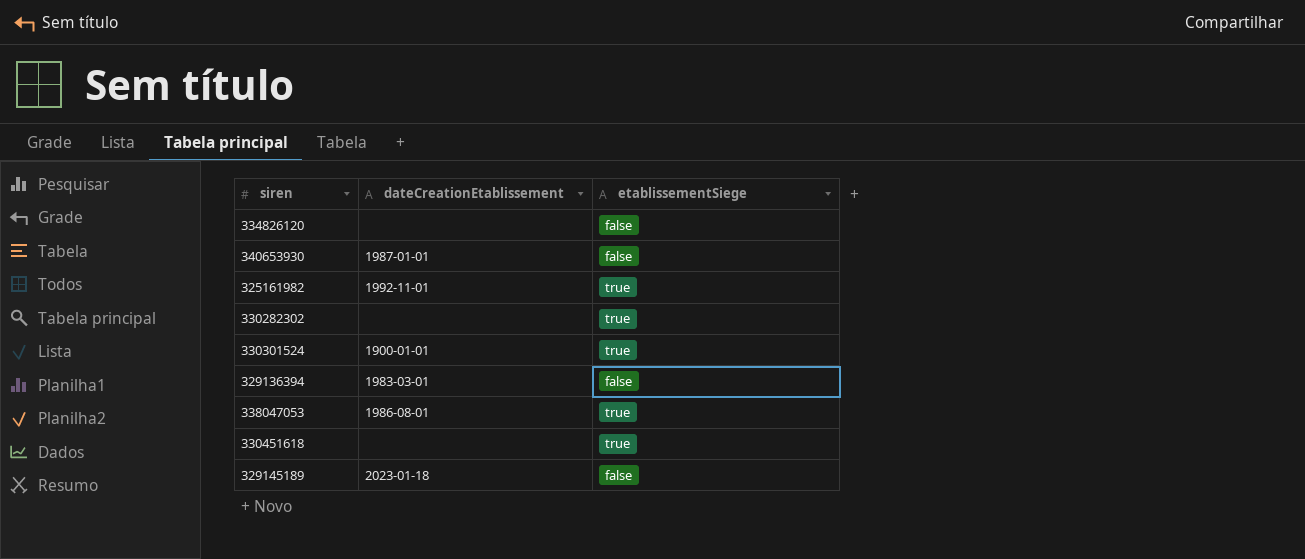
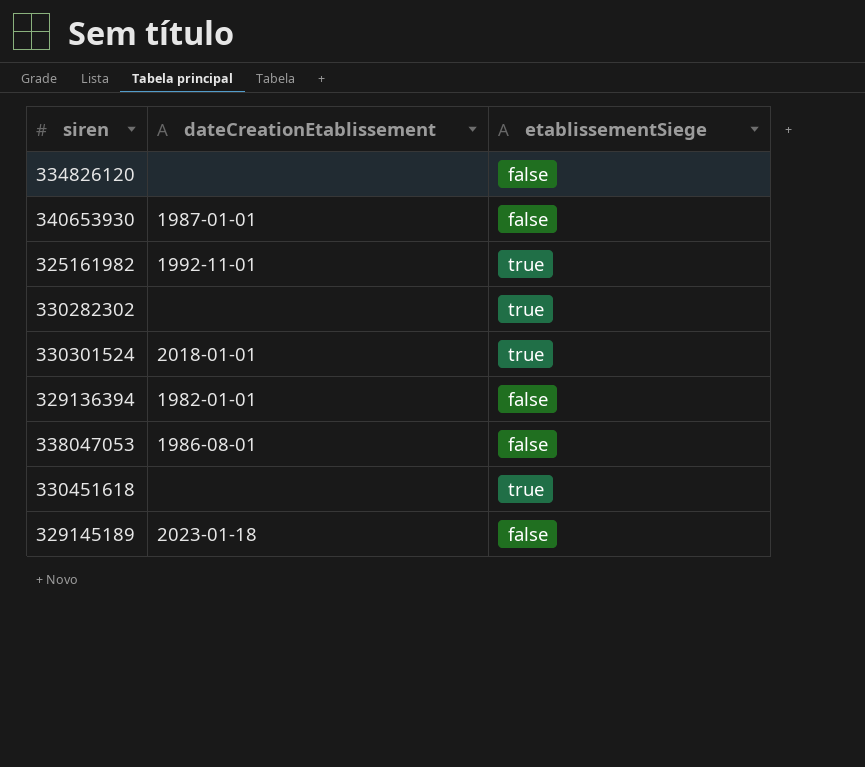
330301524 | dateCreationEtablissement: 1900-01-01 -> 2018-01-01
329136394 | dateCreationEtablissement: 1983-03-01 -> 1982-01-01
338047053 | etablissementSiege: true -> false

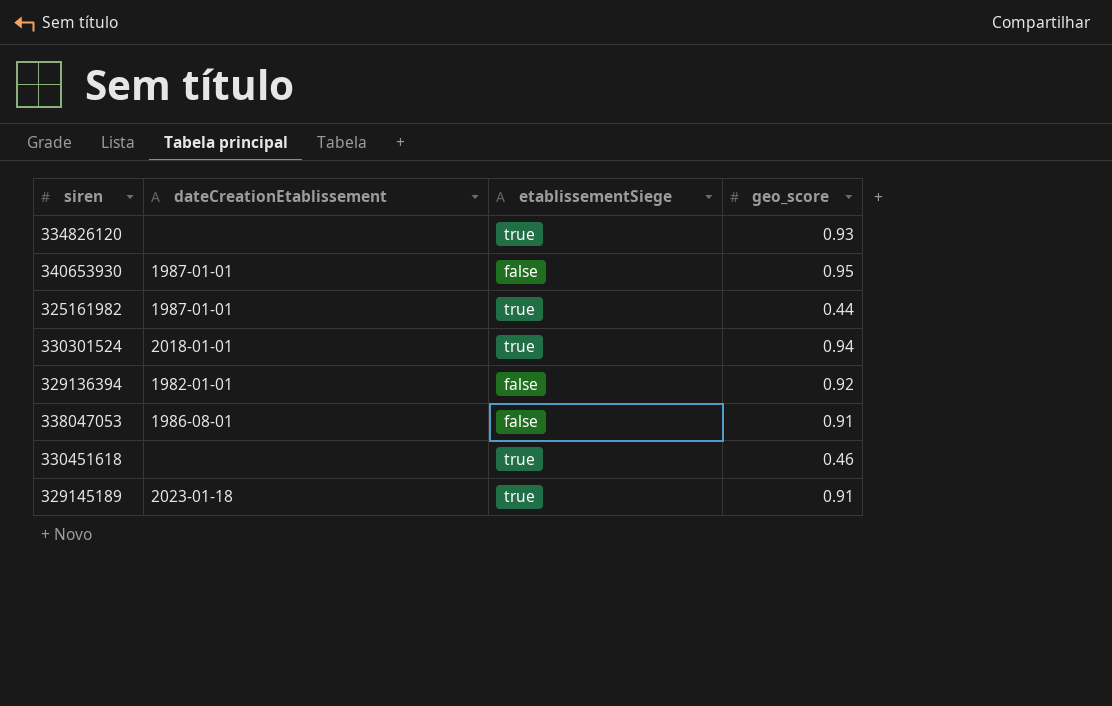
column geo_score | position: none -> 4
row 330282302: none | true -> none
334826120 | etablissementSiege: false -> true
325161982 | dateCreationEtablissement: 1992-11-01 -> 1987-01-01
329145189 | etablissementSiege: false -> true

